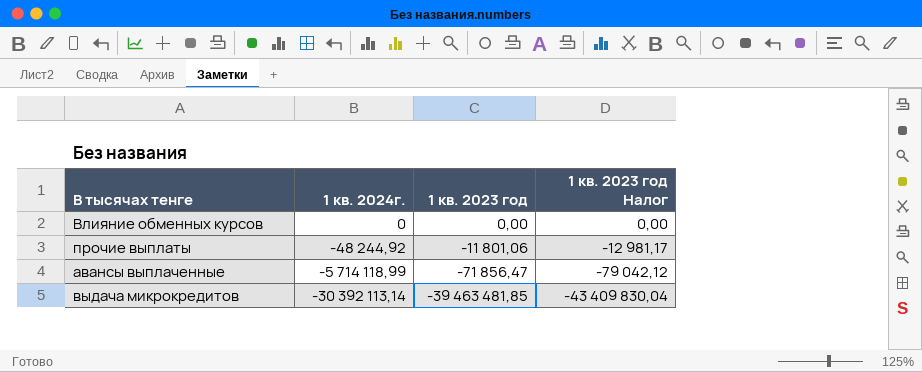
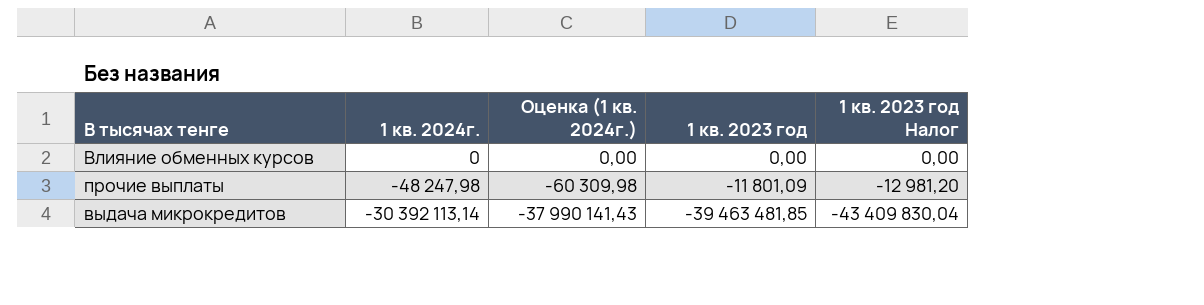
column Оценка (1 кв. 2024г.) | formula: none -> [1 кв. 2024г.] * 1,25
row авансы выплаченные: -5 714 118,99 | -71 856,47 | -79 042,12 -> none
прочие выплаты | 1 кв. 2024г.: -48 244,92 -> -48 247,98
прочие выплаты | 1 кв. 2023 год: -11 801,06 -> -11 801,09
прочие выплаты | 1 кв. 2023 год Налог: -12 981,17 -> -12 981,20

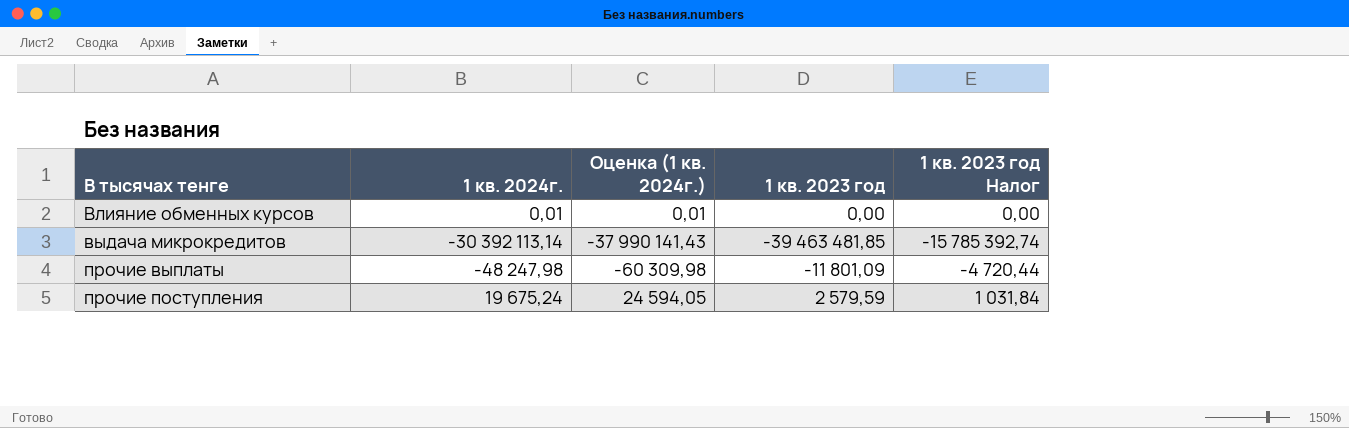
row order: 1 кв. 2024г. descending -> В тысячах тенге ascending
column 1 кв. 2023 год Налог | formula: [1 кв. 2023 год] * 1,1 -> [1 кв. 2023 год] * 0,4
Влияние обменных курсов | 1 кв. 2024г.: 0 -> 0,01
Влияние обменных курсов | Оценка (1 кв. 2024г.): 0,00 -> 0,01
row прочие поступления: none -> 19 675,24 | 24 594,05 | 2 579,59 | 1 031,84

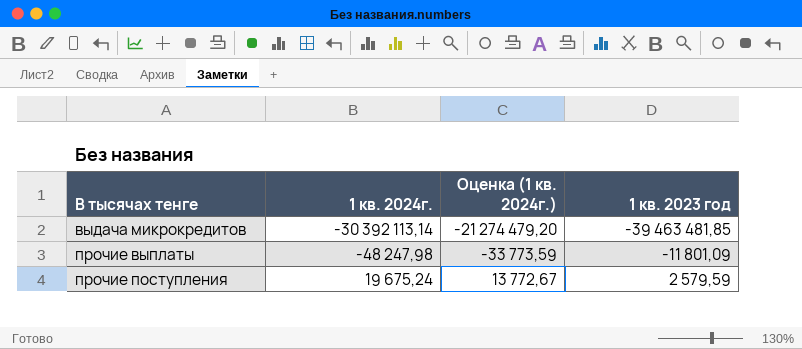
column 1 кв. 2023 год Налог | formula: [1 кв. 2023 год] * 0,4 -> none
column Оценка (1 кв. 2024г.) | formula: [1 кв. 2024г.] * 1,25 -> [1 кв. 2024г.] * 0,7
row Влияние обменных курсов: 0,01 | 0,01 | 0,00 | 0,00 -> none

